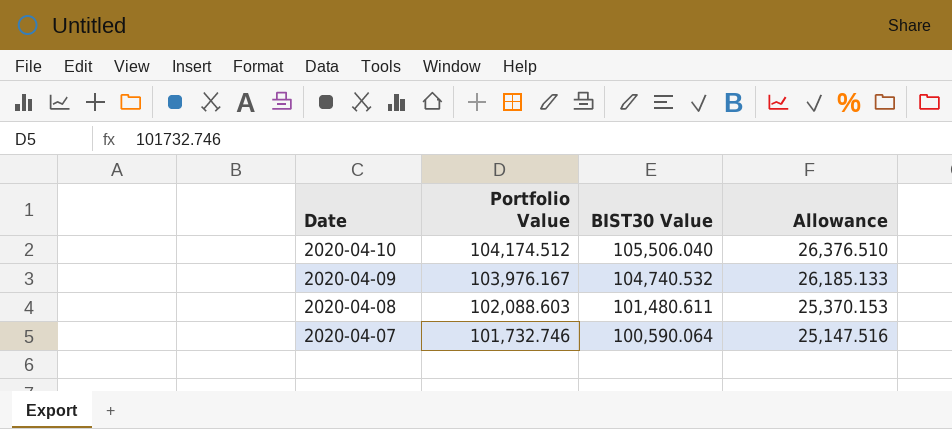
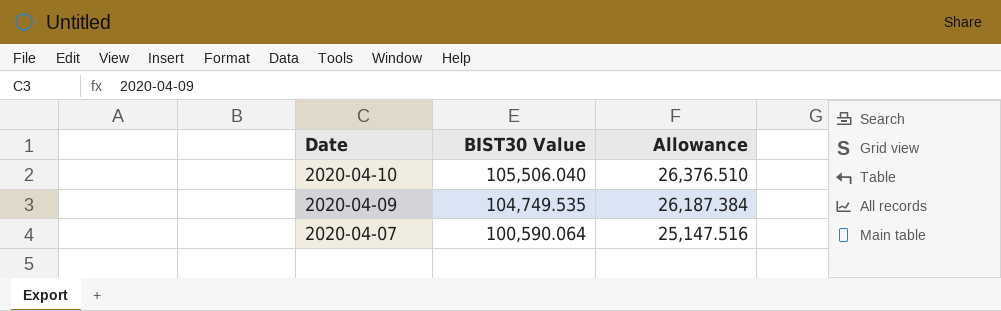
column Portfolio Value | position: 2 -> none
row 2020-04-08: 102,088.603 | 101,480.611 | 25,370.153 -> none
2020-04-09 | BIST30 Value: 104,740.532 -> 104,749.535
2020-04-09 | Allowance: 26,185.133 -> 26,187.384

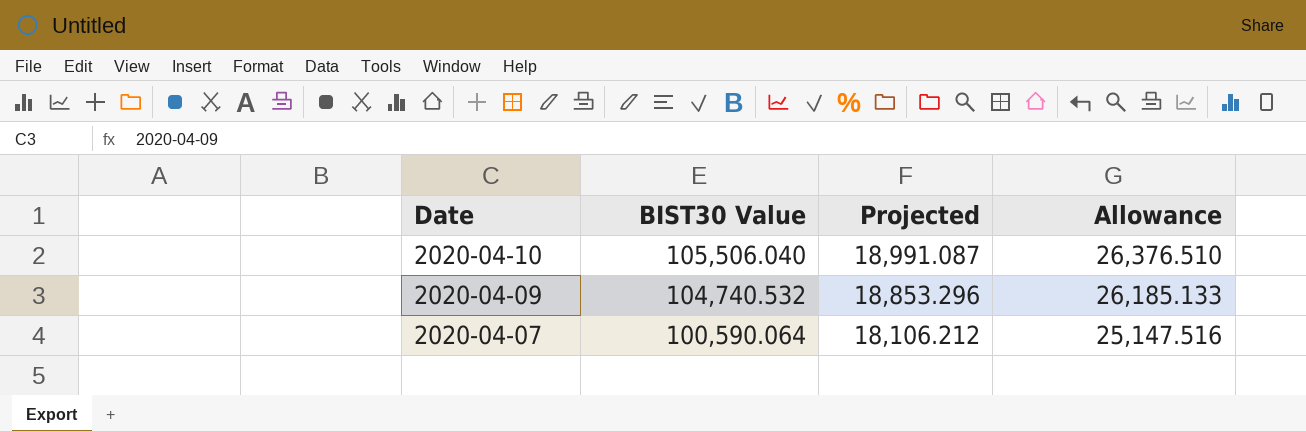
column Projected | formula: none -> [BIST30 Value] * 0.18
2020-04-09 | BIST30 Value: 104,749.535 -> 104,740.532
2020-04-09 | Allowance: 26,187.384 -> 26,185.133

